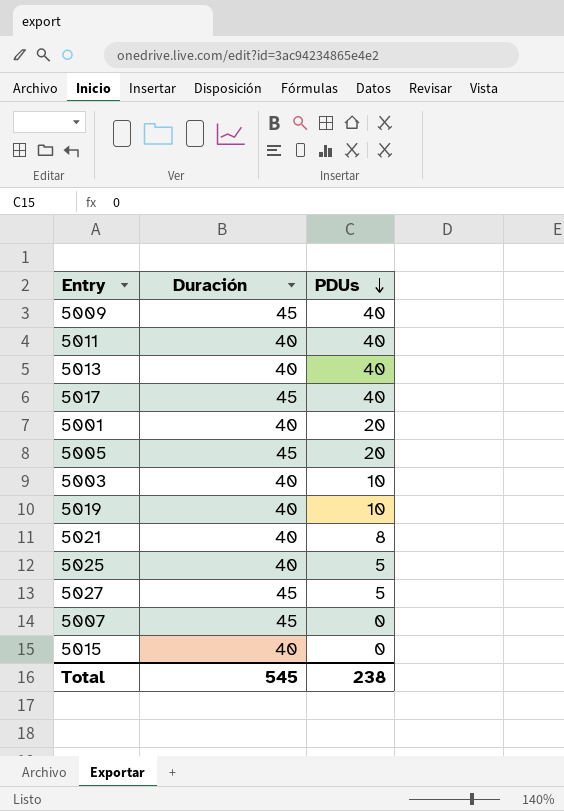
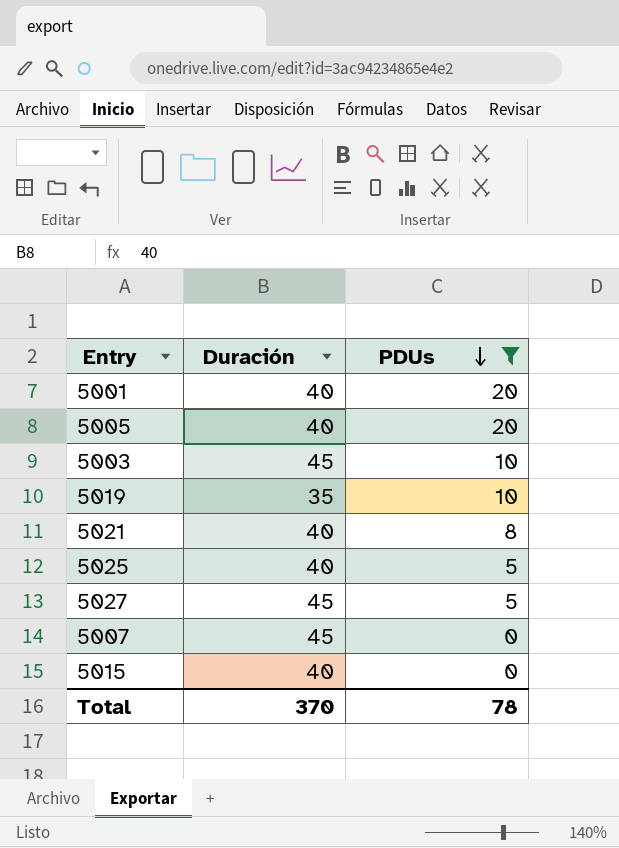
filter: none -> PDUs != 40
5005 | Duración: 45 -> 40
5003 | Duración: 40 -> 45
5019 | Duración: 40 -> 35
Total | Duración: 545 -> 370
Total | PDUs: 238 -> 78

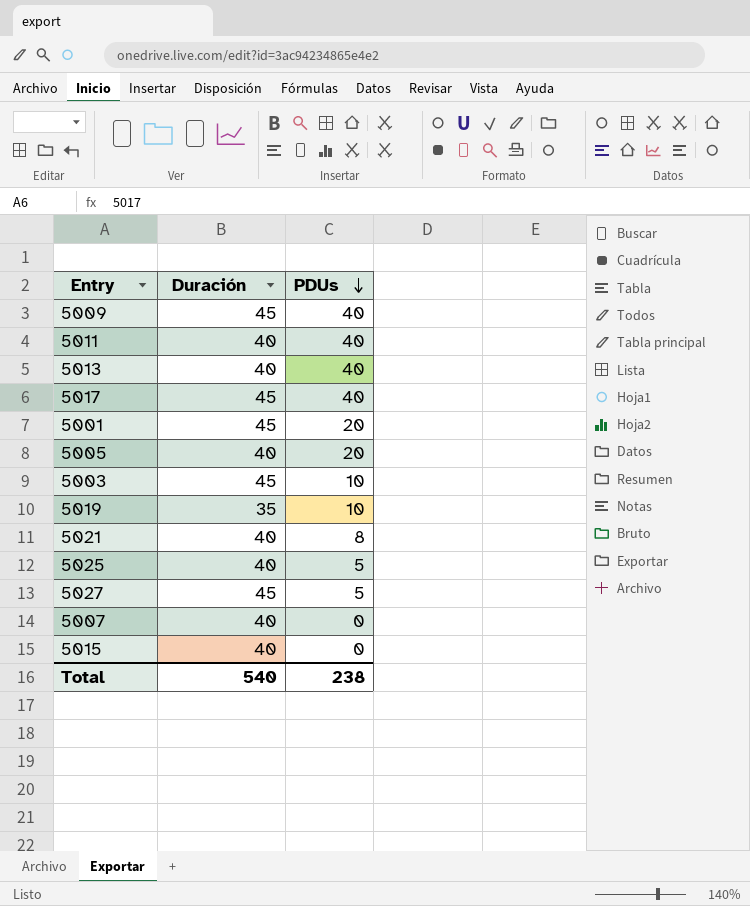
filter: PDUs != 40 -> none
5001 | Duración: 40 -> 45
5007 | Duración: 45 -> 40
Total | Duración: 370 -> 540
Total | PDUs: 78 -> 238

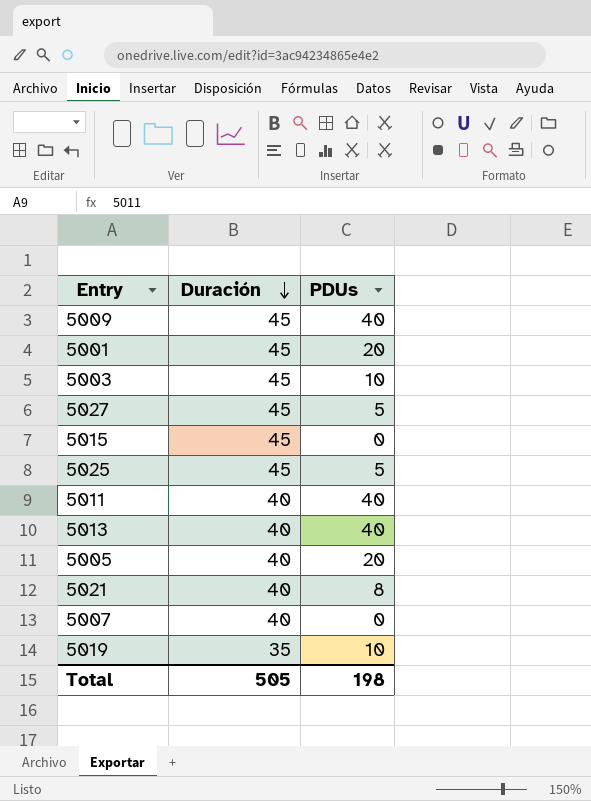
row order: PDUs descending -> Duración descending
row 5017: 45 | 40 -> none
5015 | Duración: 40 -> 45
5025 | Duración: 40 -> 45
Total | Duración: 540 -> 505
Total | PDUs: 238 -> 198

